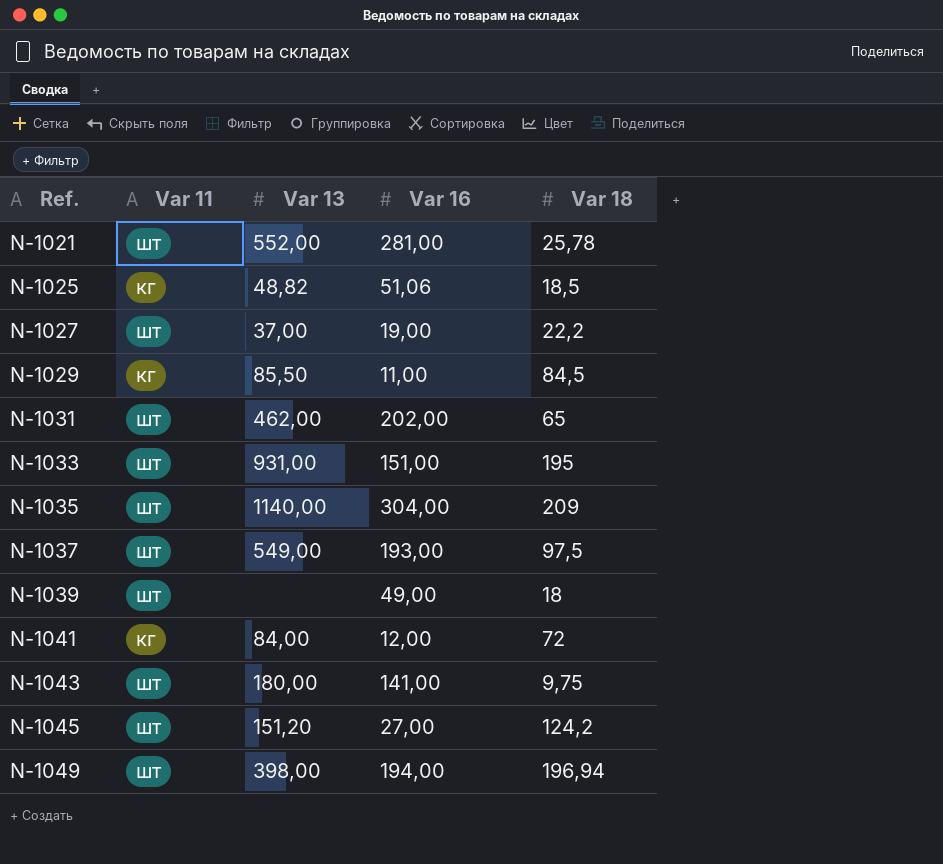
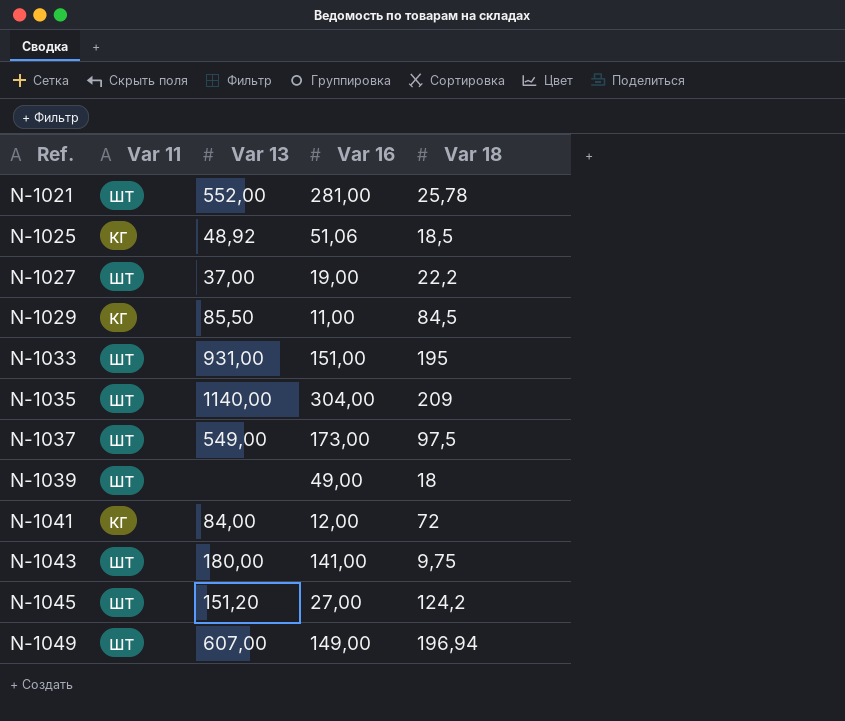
row N-1031: шт | 462,00 | 202,00 | 65 -> none
N-1025 | Var 13: 48,82 -> 48,92
N-1037 | Var 16: 193,00 -> 173,00
N-1049 | Var 13: 398,00 -> 607,00
N-1049 | Var 16: 194,00 -> 149,00

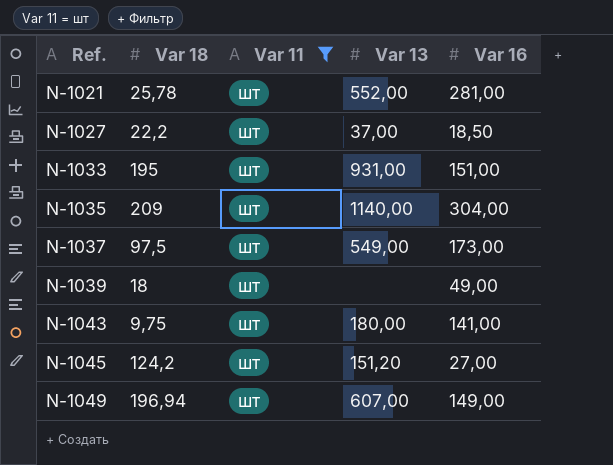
filter: none -> Var 11 = шт
column Var 18 | position: 5 -> 2
N-1027 | Var 16: 19,00 -> 18,50

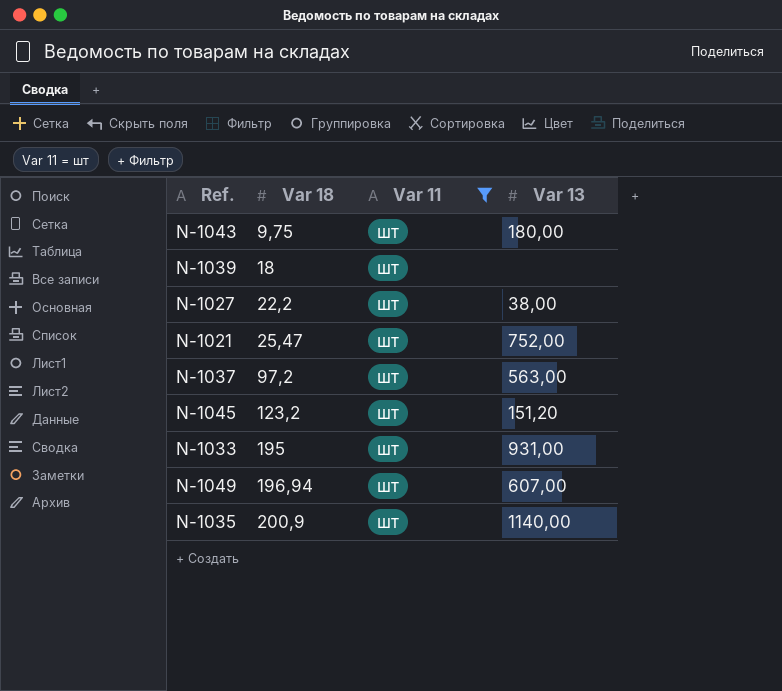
row order: Ref. ascending -> Var 18 ascending
column Var 16 | position: 5 -> none
N-1027 | Var 13: 37,00 -> 38,00
N-1021 | Var 18: 25,78 -> 25,47
N-1021 | Var 13: 552,00 -> 752,00
N-1037 | Var 18: 97,5 -> 97,2
N-1037 | Var 13: 549,00 -> 563,00
N-1045 | Var 18: 124,2 -> 123,2
N-1035 | Var 18: 209 -> 200,9

